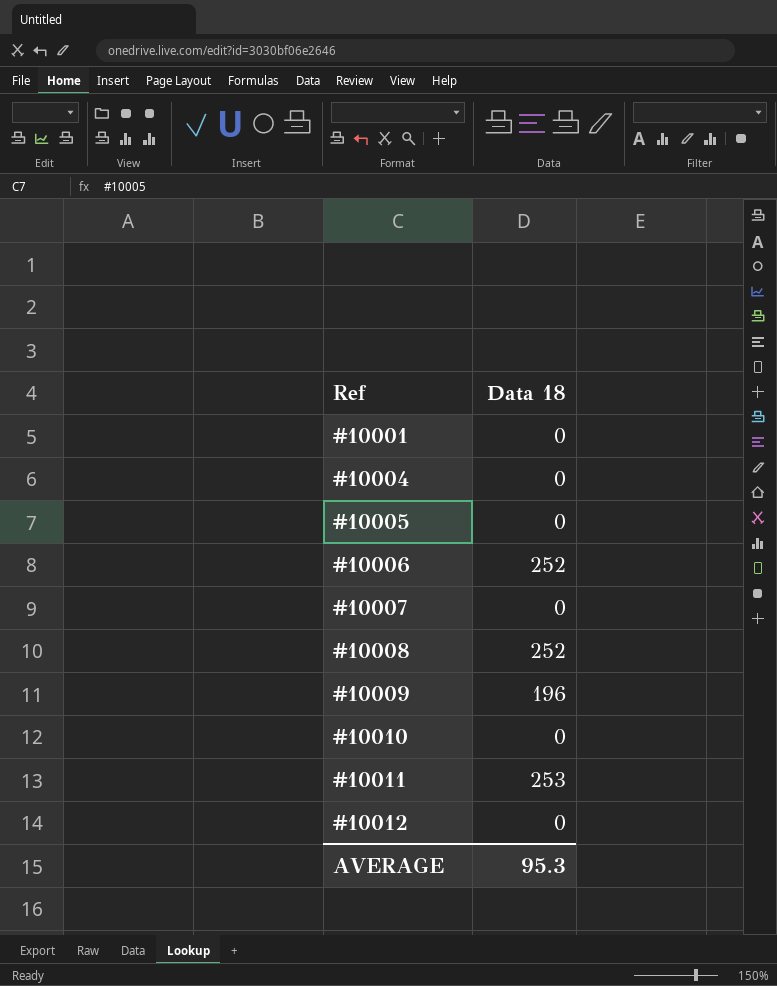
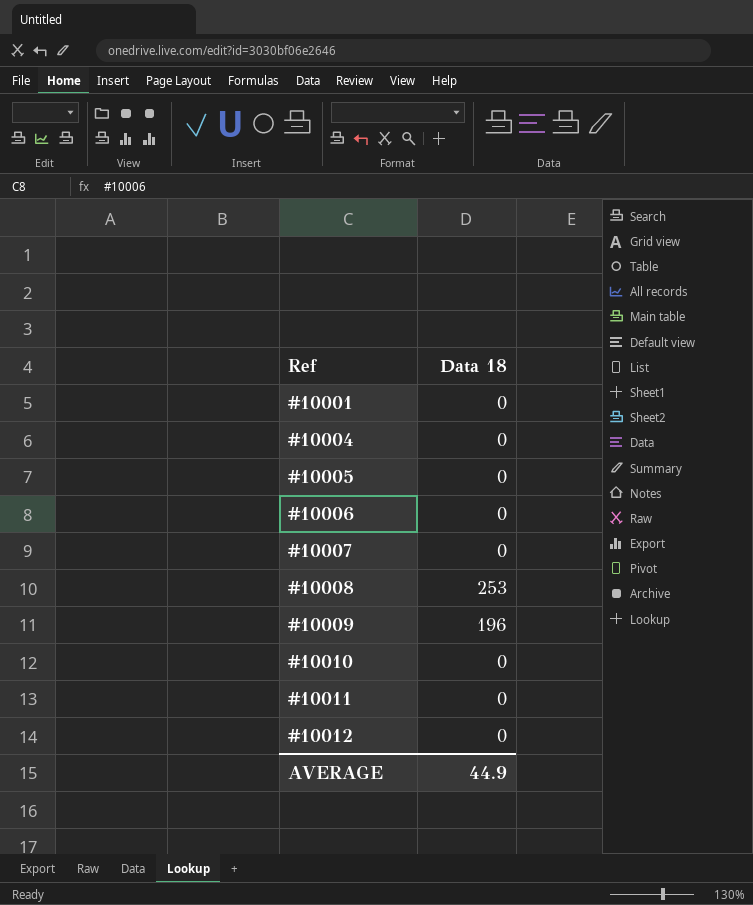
#10006 | Data 18: 252 -> 0
#10008 | Data 18: 252 -> 253
#10011 | Data 18: 253 -> 0
AVERAGE | Data 18: 95.3 -> 44.9

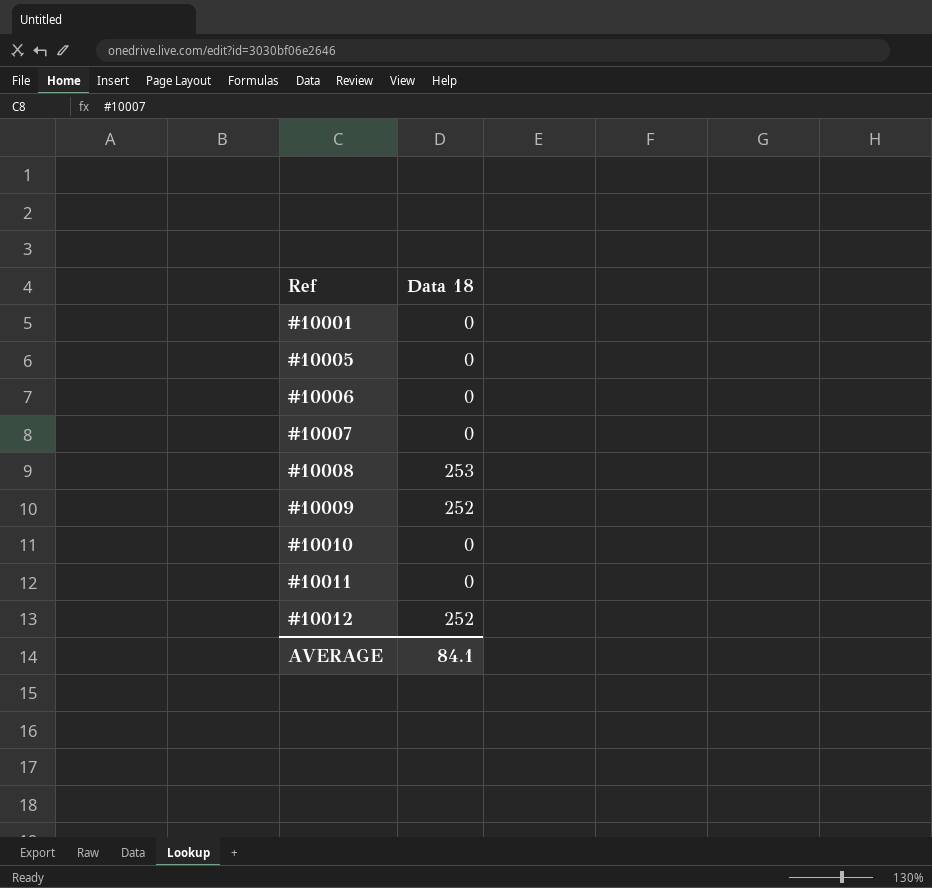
row #10004: 0 -> none
#10009 | Data 18: 196 -> 252
#10012 | Data 18: 0 -> 252
AVERAGE | Data 18: 44.9 -> 84.1

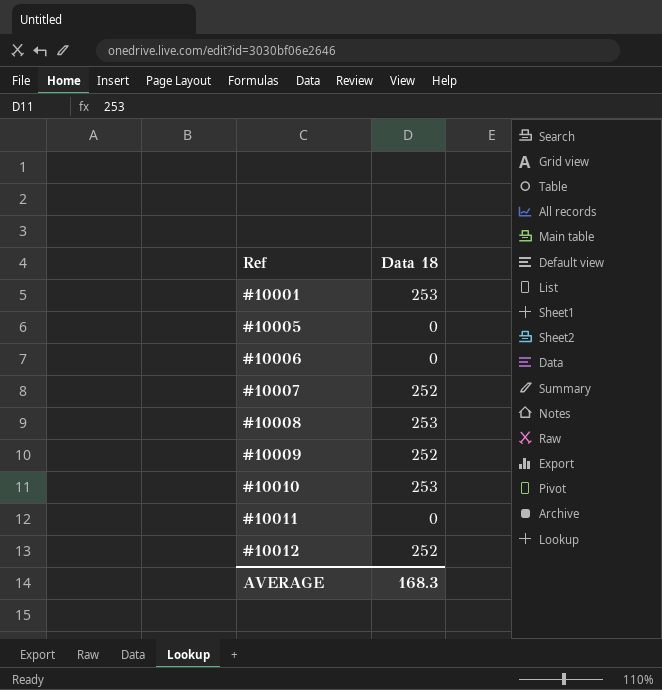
#10001 | Data 18: 0 -> 253
#10007 | Data 18: 0 -> 252
#10010 | Data 18: 0 -> 253
AVERAGE | Data 18: 84.1 -> 168.3

